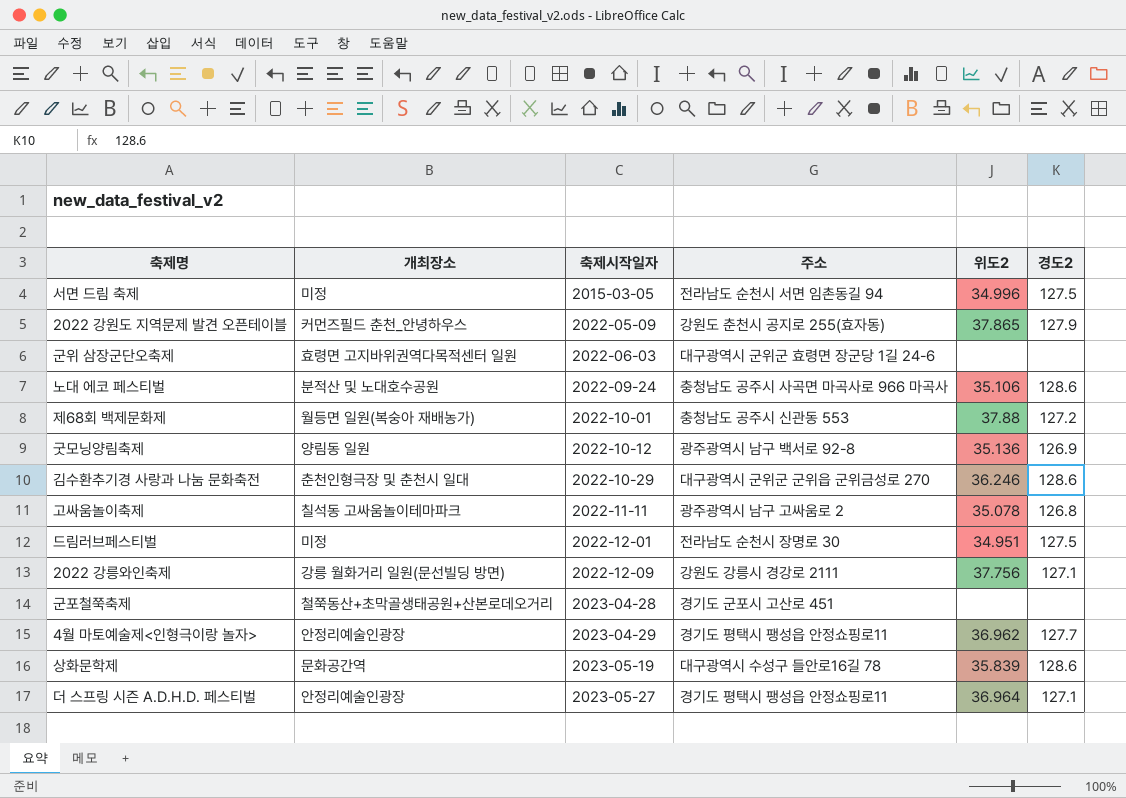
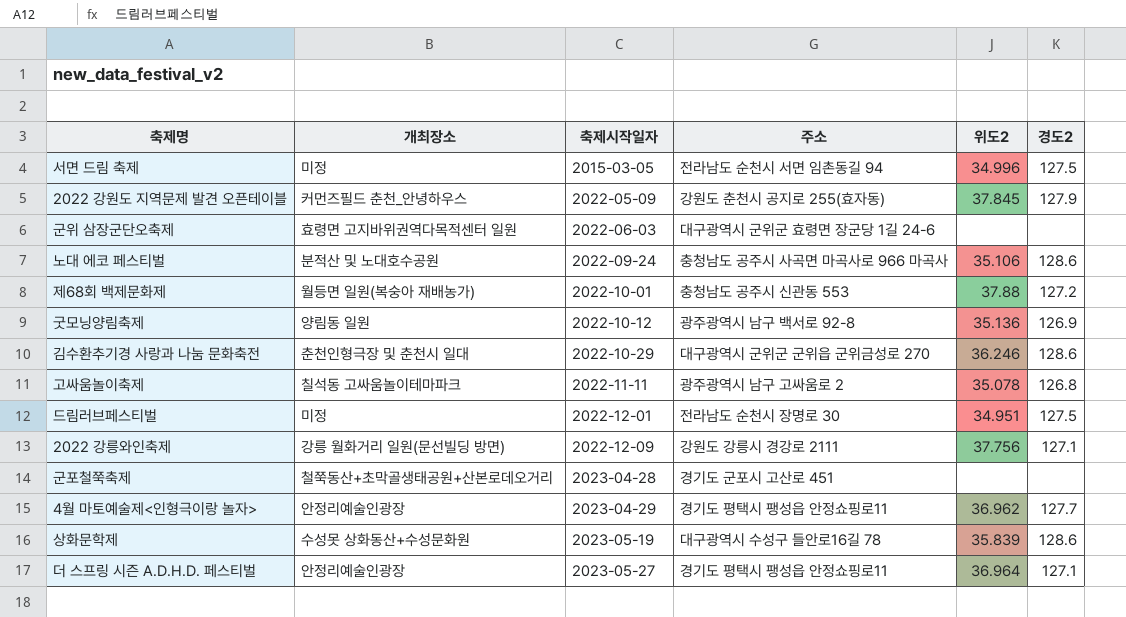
2022 강원도 지역문제 발견 오픈테이블 | 위도2: 37.865 -> 37.845
상화문학제 | 개최장소: 문화공간역 -> 수성못 상화동산+수성문화원

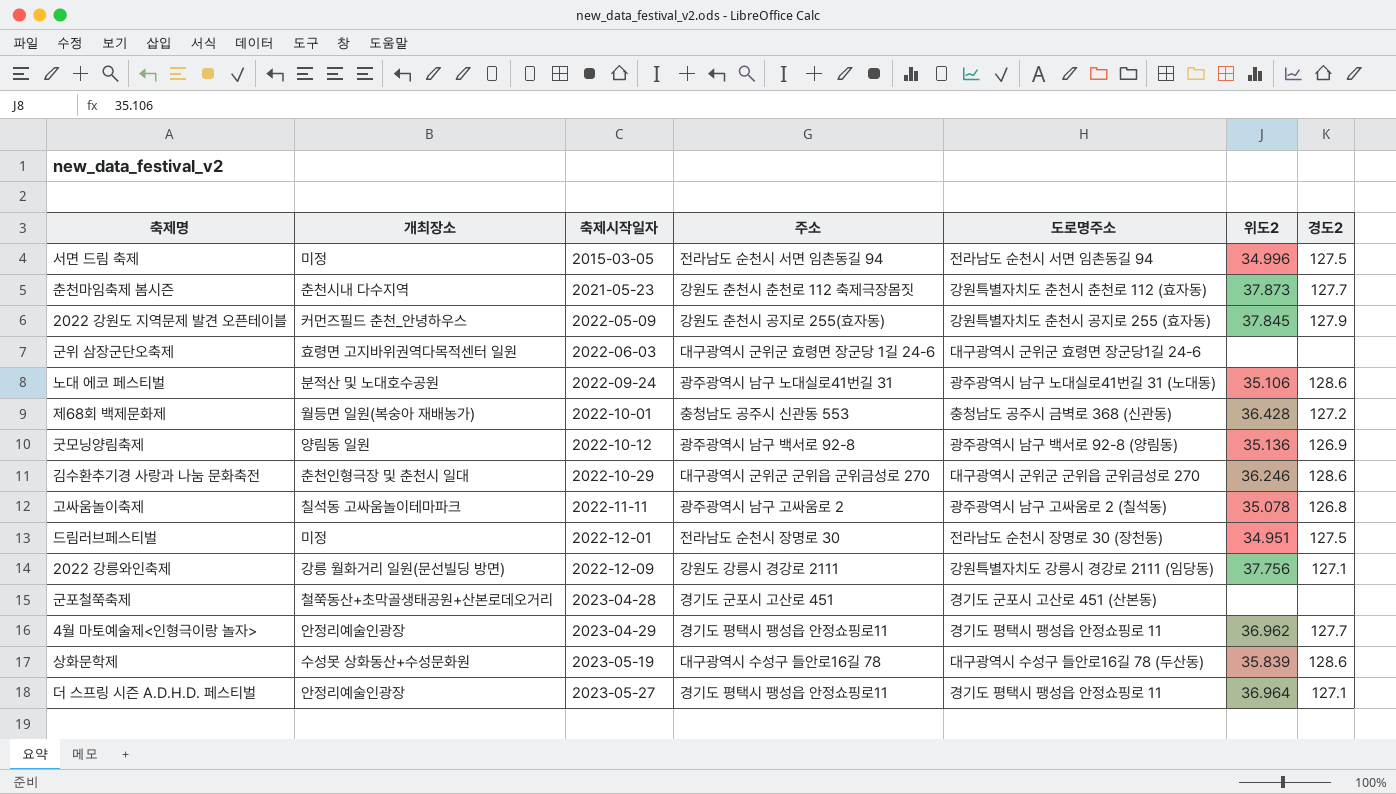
column 도로명주소 | position: none -> 5
row 춘천마임축제 봄시즌: none -> 춘천시내 다수지역 | 2021-05-23 | 강원도 춘천시 춘천로 112 축제극장몸짓 | 강원특별자치도 춘천시 춘천로 112 (효자동) | 37.873 | 127.7
노대 에코 페스티벌 | 주소: 충청남도 공주시 사곡면 마곡사로 966 마곡사 -> 광주광역시 남구 노대실로41번길 31
제68회 백제문화제 | 위도2: 37.88 -> 36.428

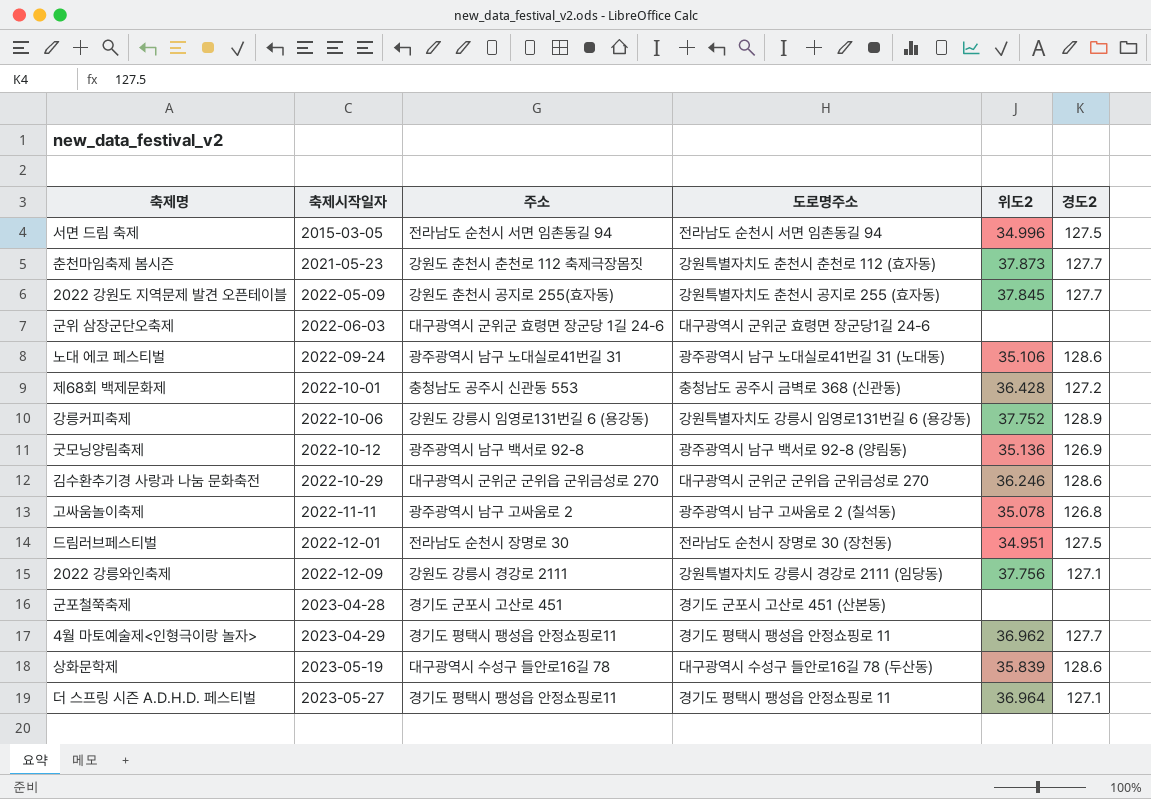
column 개최장소 | position: 2 -> none
2022 강원도 지역문제 발견 오픈테이블 | 경도2: 127.9 -> 127.7
row 강릉커피축제: none -> 2022-10-06 | 강원도 강릉시 임영로131번길 6 (용강동) | 강원특별자치도 강릉시 임영로131번길 6 (용강동) | 37.752 | 128.9

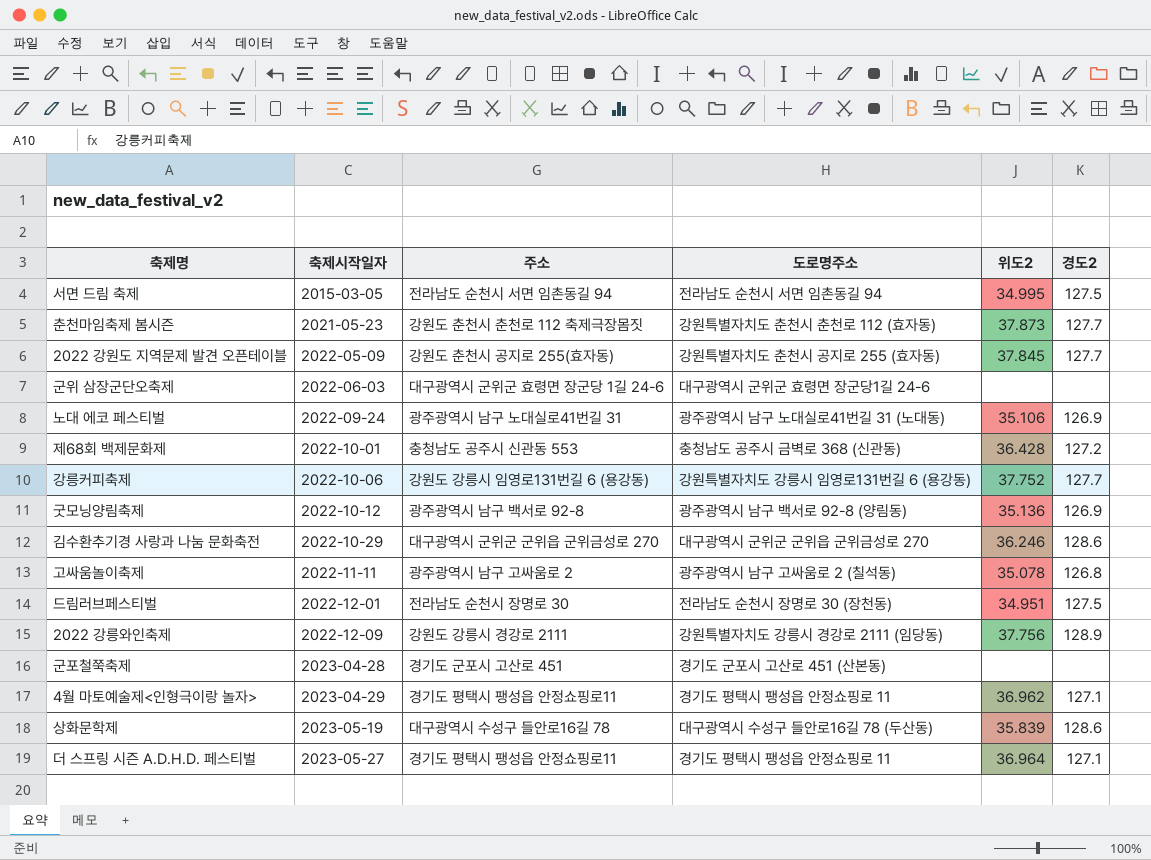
서면 드림 축제 | 위도2: 34.996 -> 34.995
노대 에코 페스티벌 | 경도2: 128.6 -> 126.9
강릉커피축제 | 경도2: 128.9 -> 127.7
2022 강릉와인축제 | 경도2: 127.1 -> 128.9
4월 마토예술제<인형극이랑 놀자> | 경도2: 127.7 -> 127.1

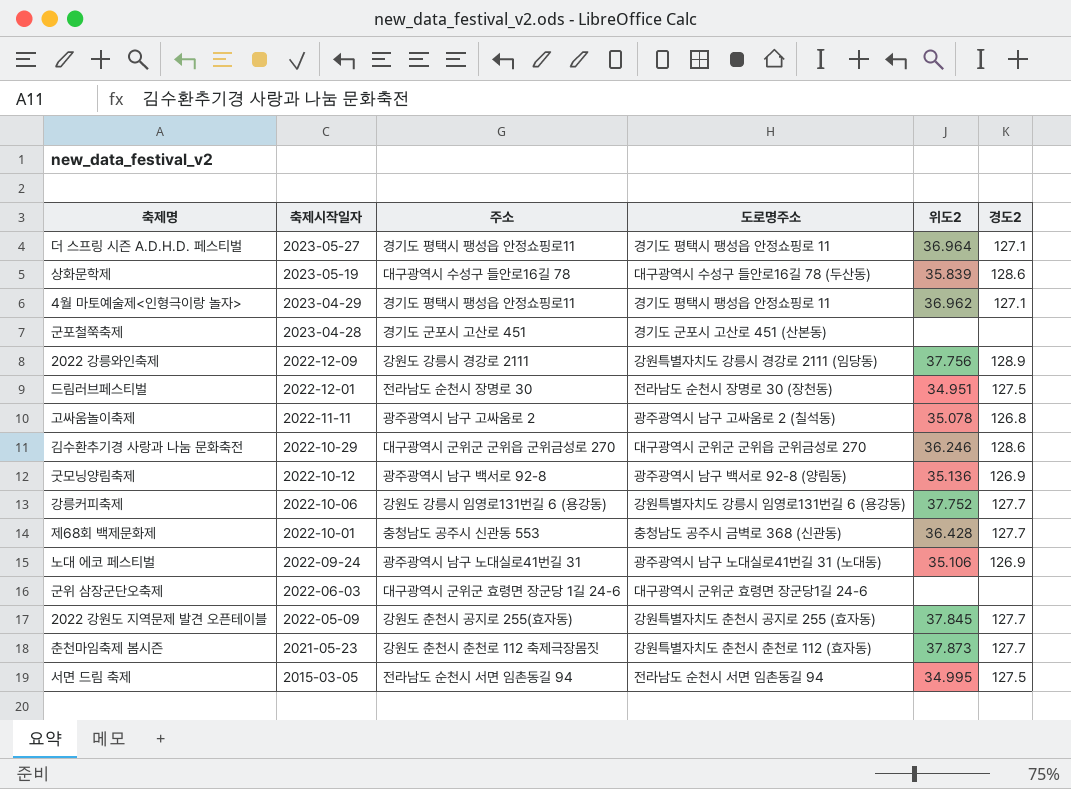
row order: 축제시작일자 ascending -> 축제시작일자 descending
제68회 백제문화제 | 경도2: 127.2 -> 127.7

